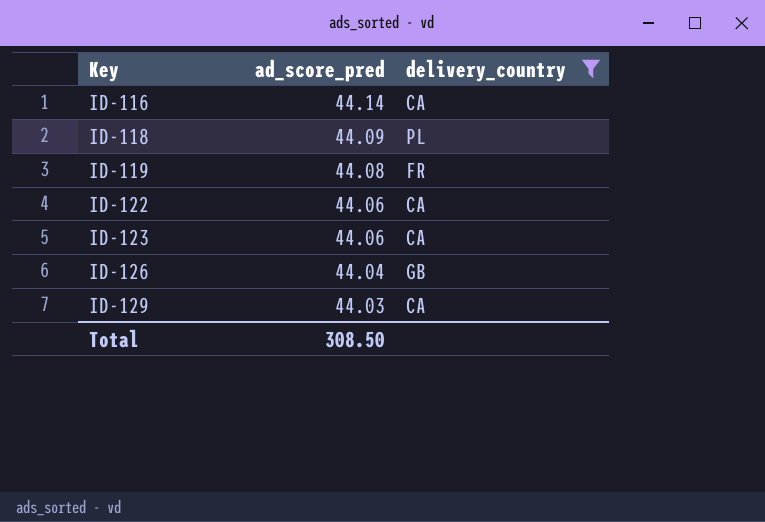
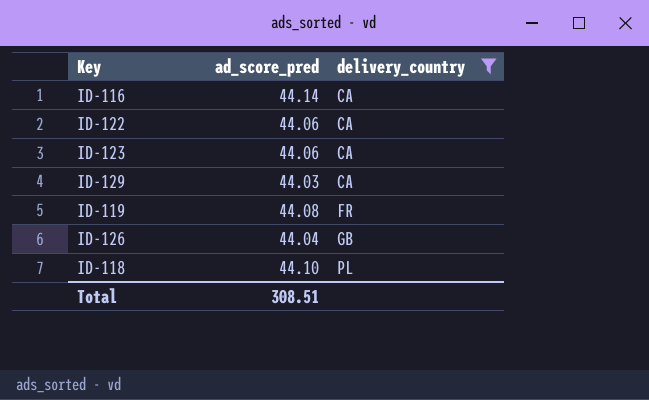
row order: Key ascending -> delivery_country ascending
ID-118 | ad_score_pred: 44.09 -> 44.10
Total | ad_score_pred: 308.50 -> 308.51

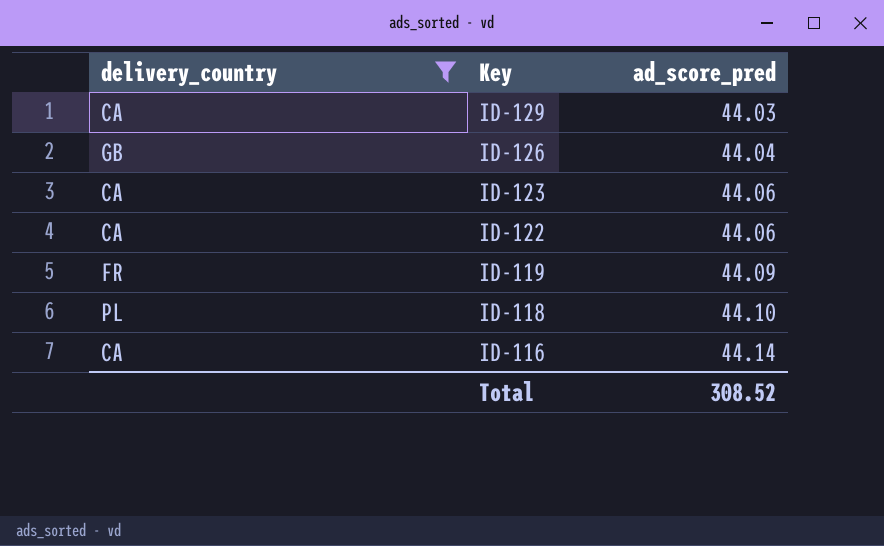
row order: delivery_country ascending -> Key descending
column delivery_country | position: 3 -> 1
ID-119 | ad_score_pred: 44.08 -> 44.09
Total | ad_score_pred: 308.51 -> 308.52

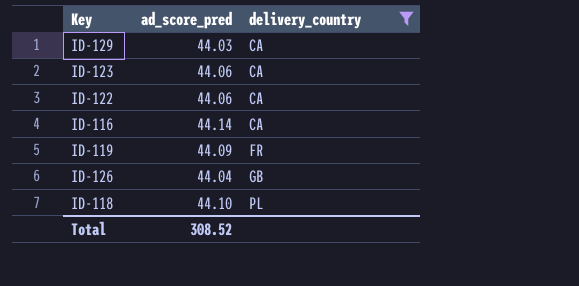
row order: Key descending -> delivery_country ascending
column delivery_country | position: 1 -> 3

